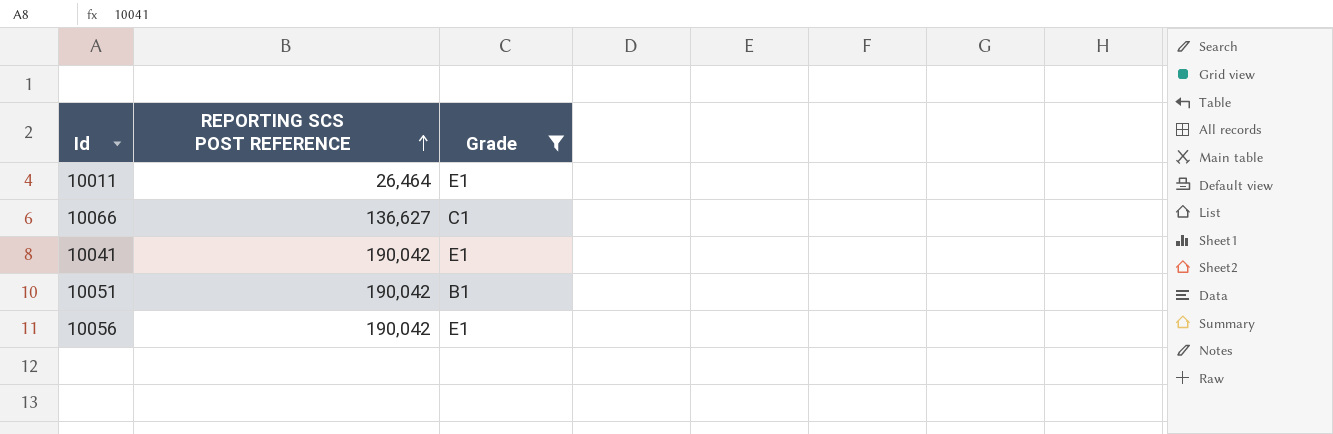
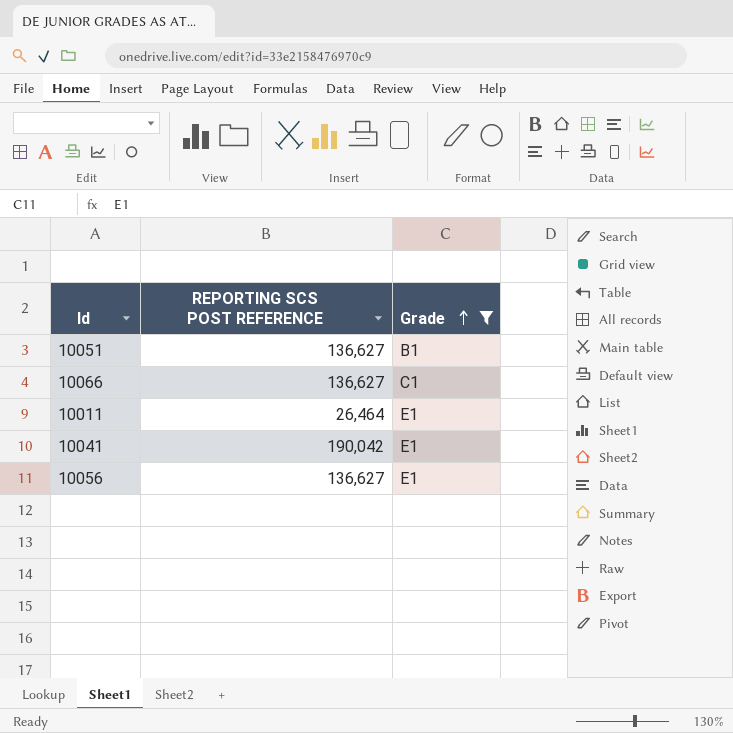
row order: REPORTING SCS POST REFERENCE ascending -> Grade ascending
10051 | REPORTING SCS POST REFERENCE: 190,042 -> 136,627
10056 | REPORTING SCS POST REFERENCE: 190,042 -> 136,627

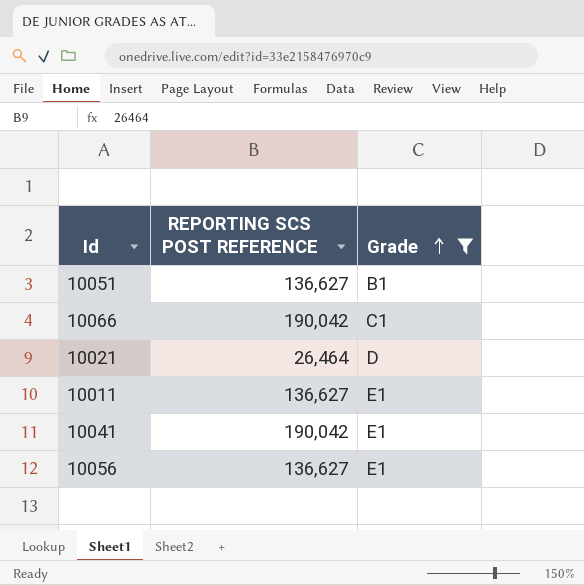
10066 | REPORTING SCS POST REFERENCE: 136,627 -> 190,042
row 10021: none -> 26,464 | D
10011 | REPORTING SCS POST REFERENCE: 26,464 -> 136,627

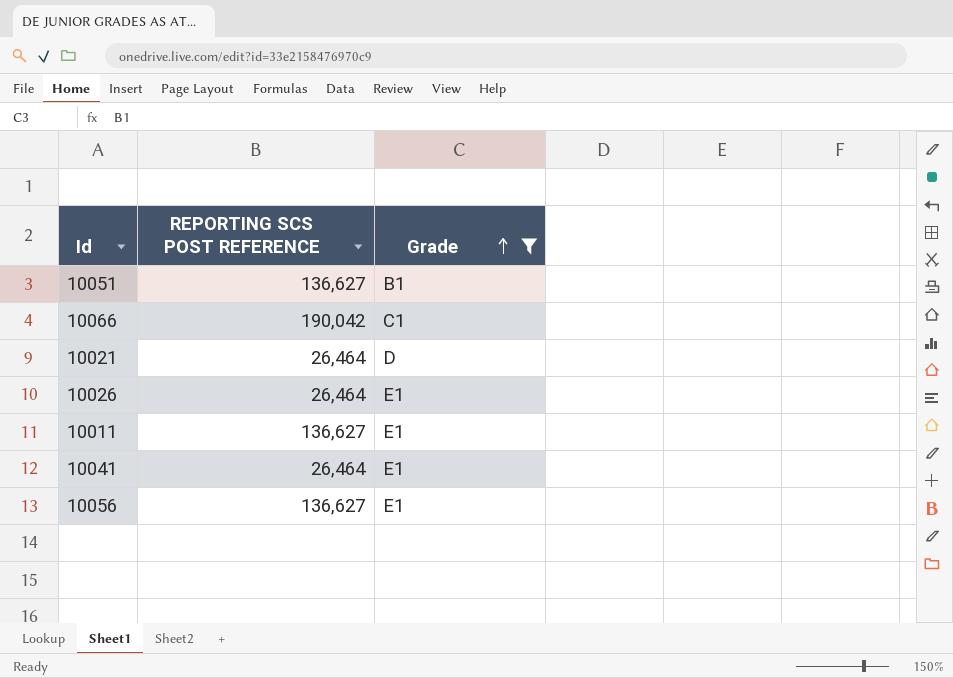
row 10026: none -> 26,464 | E1
10041 | REPORTING SCS POST REFERENCE: 190,042 -> 26,464

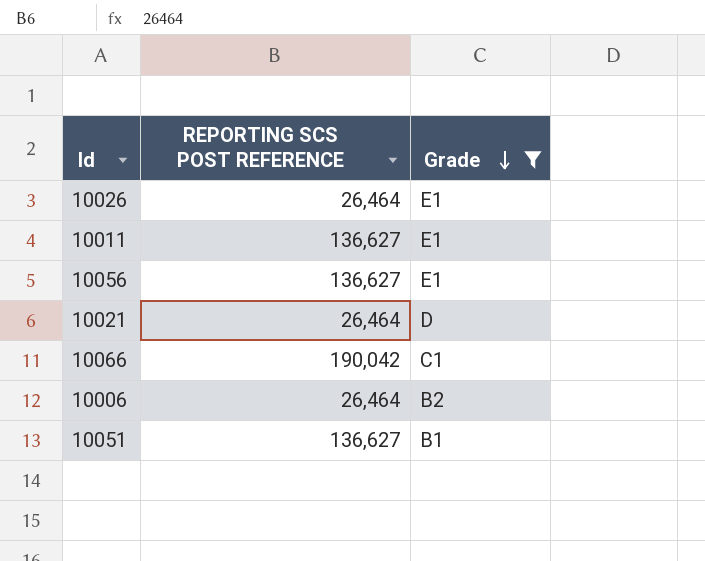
row order: Grade ascending -> Grade descending
row 10041: 26,464 | E1 -> none
row 10006: none -> 26,464 | B2

